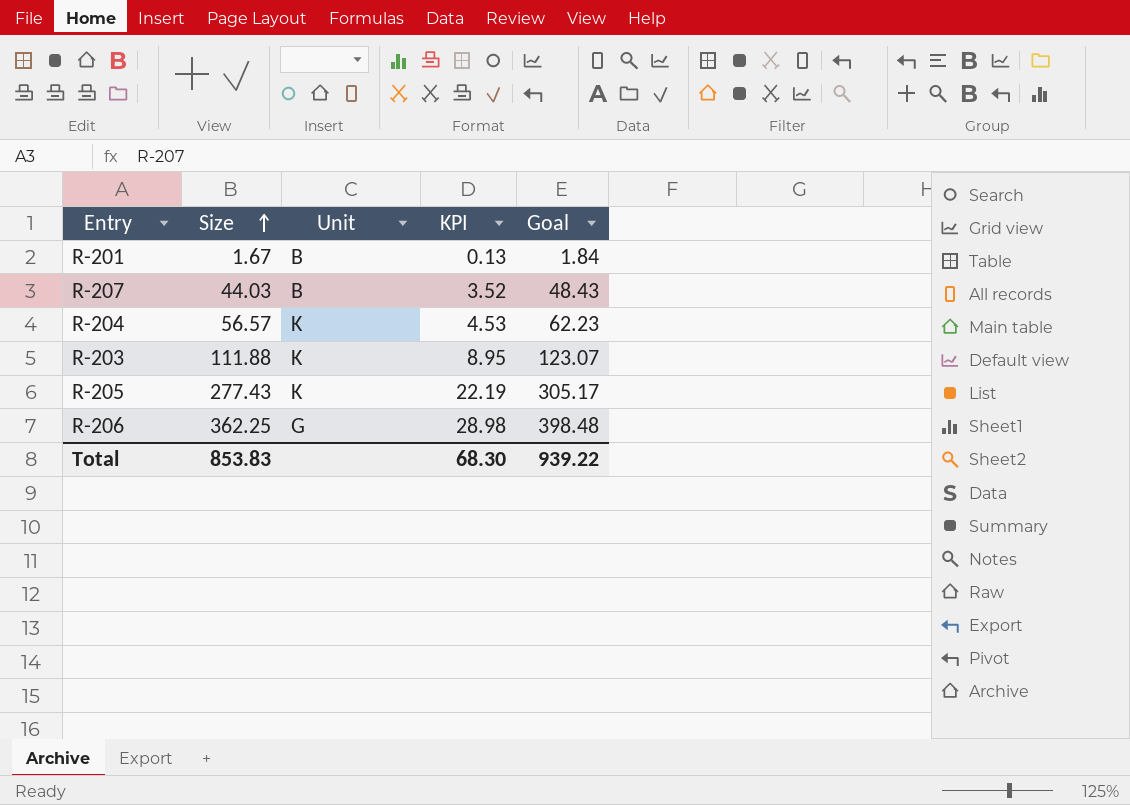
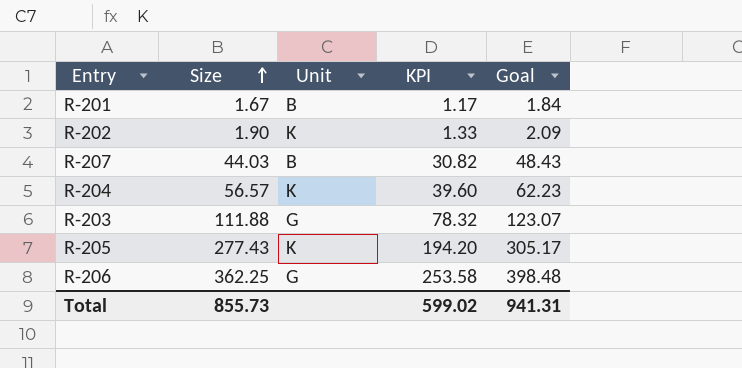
column KPI | formula: [Size] * 0.08 -> [Size] * 0.7
row R-202: none -> 1.90 | K | 1.33 | 2.09
R-203 | Unit: K -> G
Total | Size: 853.83 -> 855.73
Total | KPI: 68.30 -> 599.02
Total | Goal: 939.22 -> 941.31

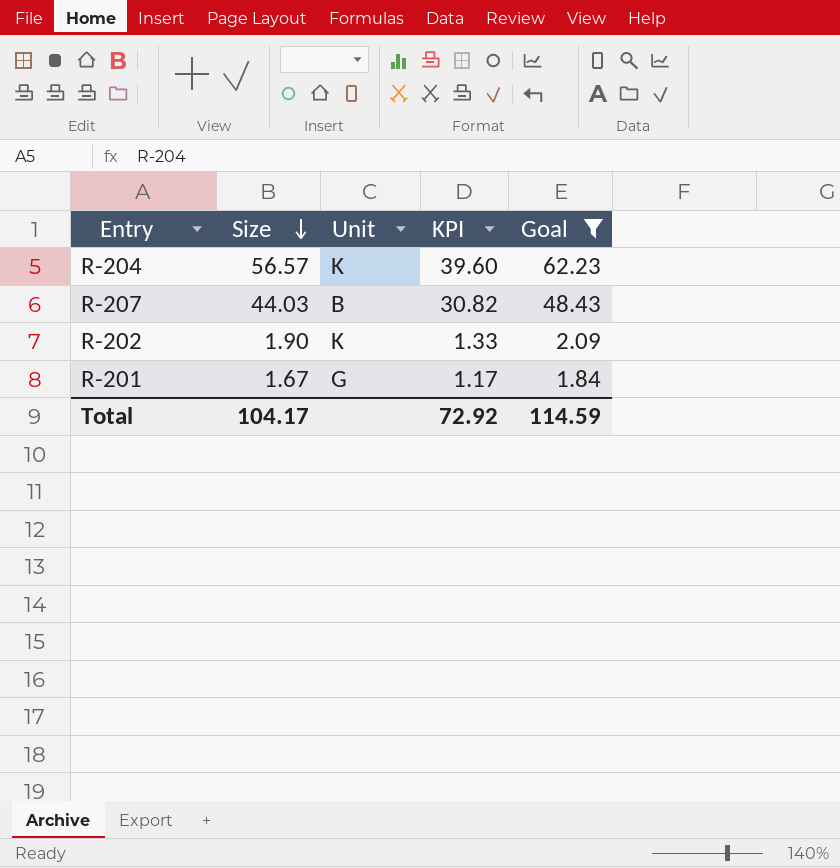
filter: none -> Goal <= 62.23
row order: Size ascending -> Size descending
R-201 | Unit: B -> G
Total | Size: 855.73 -> 104.17
Total | KPI: 599.02 -> 72.92
Total | Goal: 941.31 -> 114.59

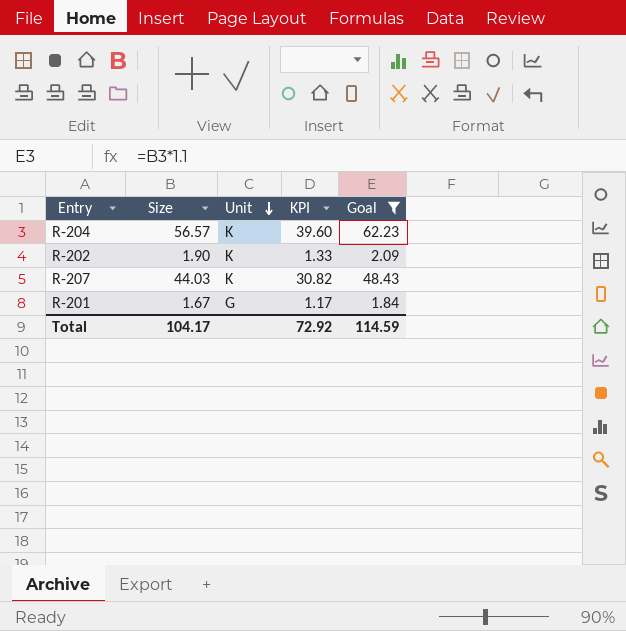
row order: Size descending -> Unit descending
R-207 | Unit: B -> K

